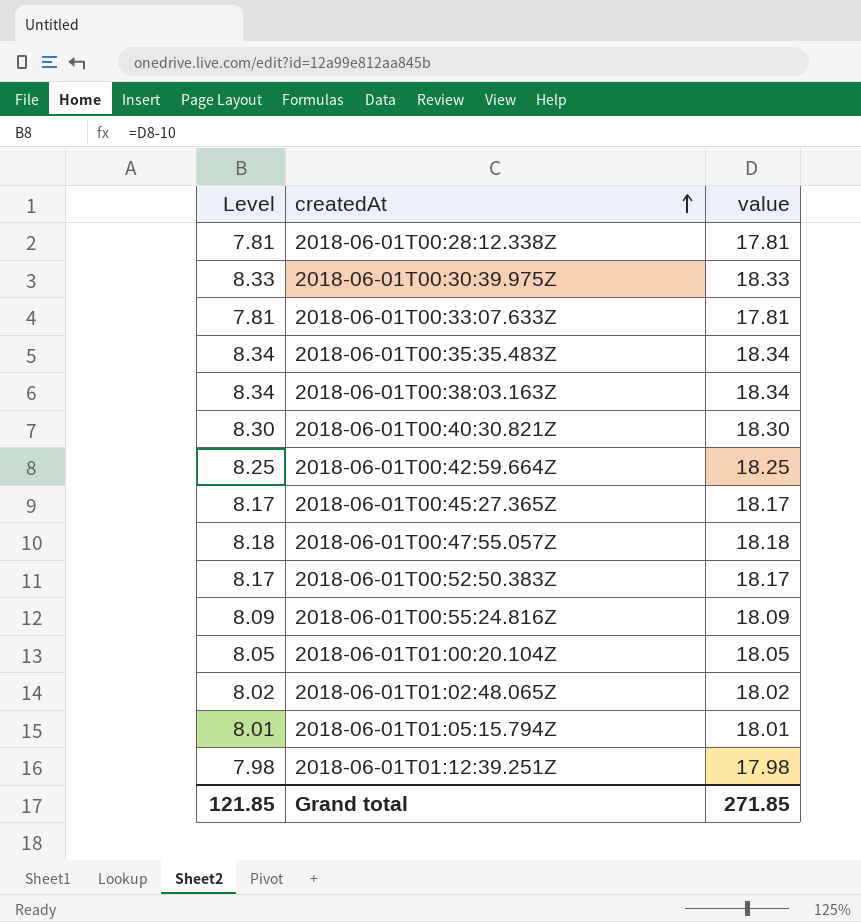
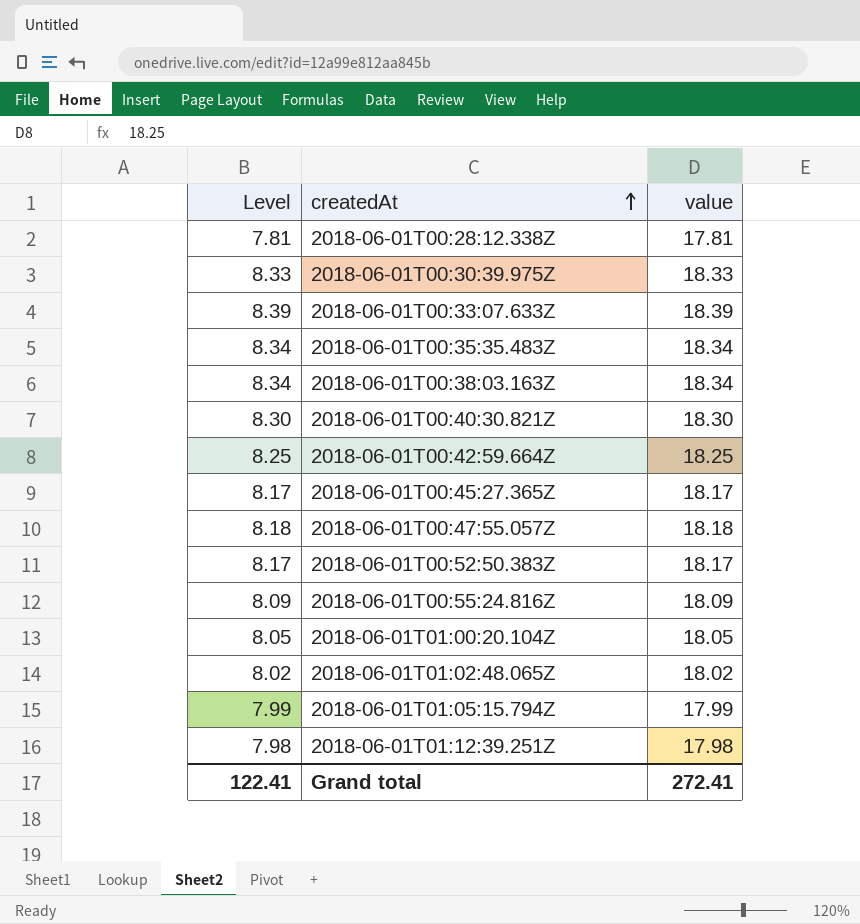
2018-06-01T00:33:07.633Z | Level: 7.81 -> 8.39
2018-06-01T00:33:07.633Z | value: 17.81 -> 18.39
2018-06-01T01:05:15.794Z | Level: 8.01 -> 7.99
2018-06-01T01:05:15.794Z | value: 18.01 -> 17.99
Grand total | Level: 121.85 -> 122.41
Grand total | value: 271.85 -> 272.41

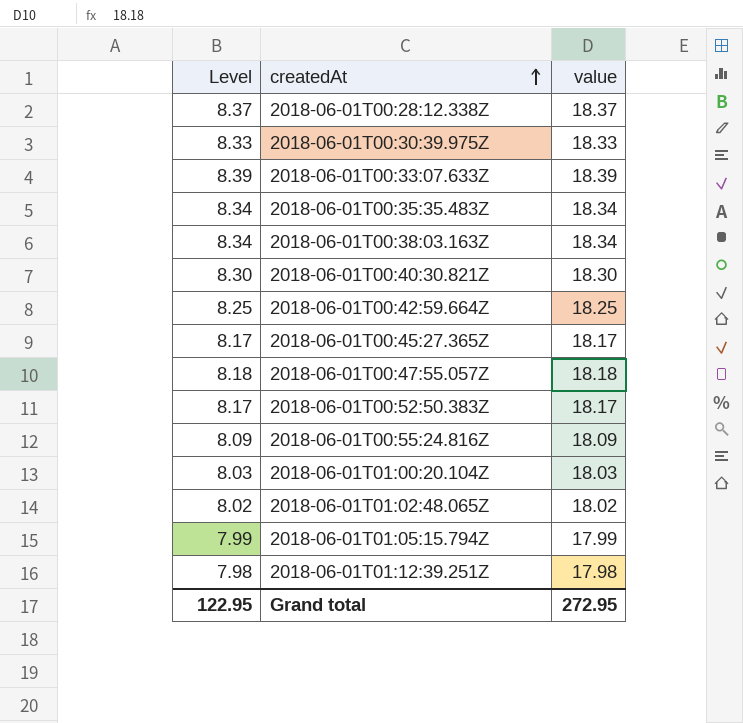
2018-06-01T00:28:12.338Z | Level: 7.81 -> 8.37
2018-06-01T00:28:12.338Z | value: 17.81 -> 18.37
2018-06-01T01:00:20.104Z | Level: 8.05 -> 8.03
2018-06-01T01:00:20.104Z | value: 18.05 -> 18.03
Grand total | Level: 122.41 -> 122.95
Grand total | value: 272.41 -> 272.95

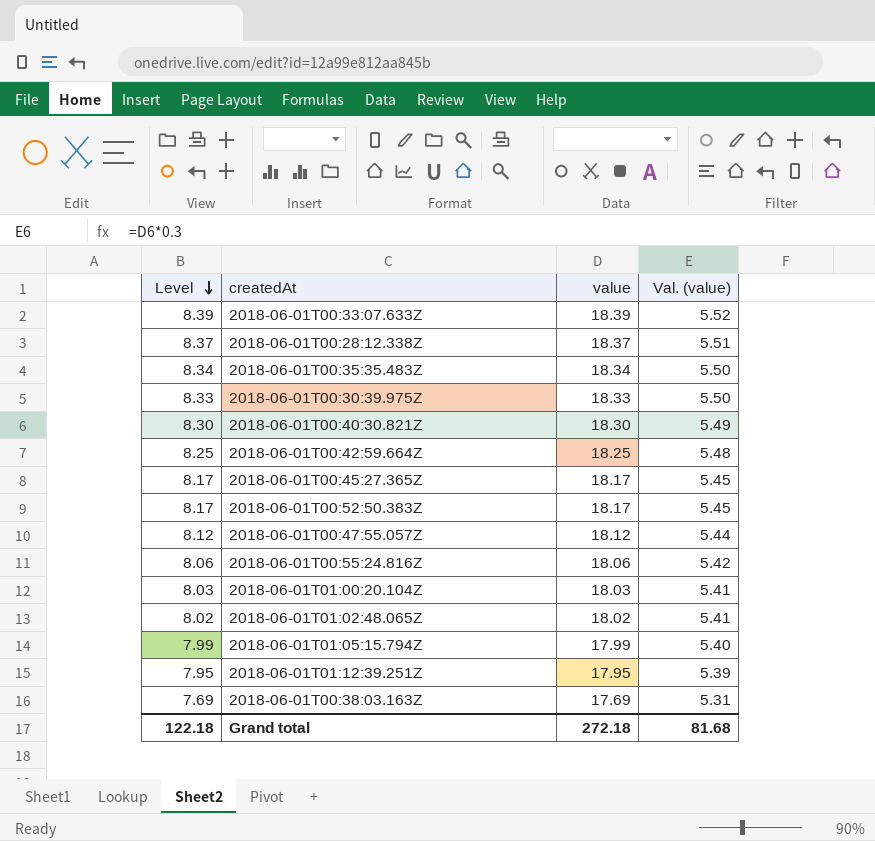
row order: createdAt ascending -> Level descending
column Val. (value) | formula: none -> [value] * 0.3
2018-06-01T00:47:55.057Z | Level: 8.18 -> 8.12
2018-06-01T00:47:55.057Z | value: 18.18 -> 18.12
2018-06-01T00:55:24.816Z | Level: 8.09 -> 8.06
2018-06-01T00:55:24.816Z | value: 18.09 -> 18.06
2018-06-01T01:12:39.251Z | Level: 7.98 -> 7.95
2018-06-01T01:12:39.251Z | value: 17.98 -> 17.95
2018-06-01T00:38:03.163Z | Level: 8.34 -> 7.69
2018-06-01T00:38:03.163Z | value: 18.34 -> 17.69
Grand total | Level: 122.95 -> 122.18
Grand total | value: 272.95 -> 272.18

